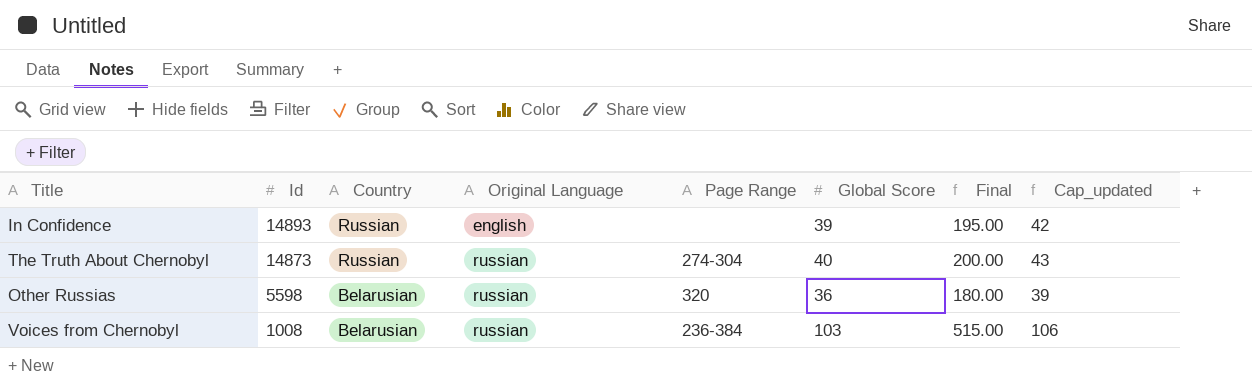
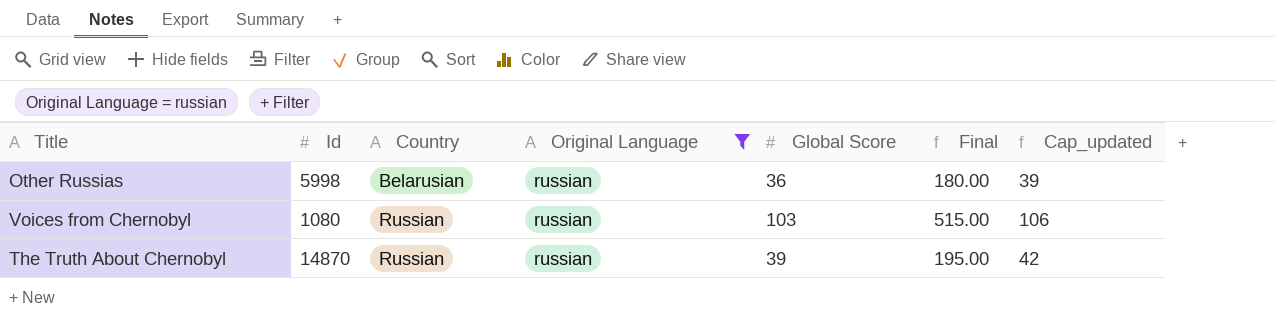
filter: none -> Original Language = russian
row order: Id descending -> Country ascending
column Page Range | position: 5 -> none
Other Russias | Id: 5598 -> 5998
Voices from Chernobyl | Id: 1008 -> 1080
Voices from Chernobyl | Country: Belarusian -> Russian
The Truth About Chernobyl | Id: 14873 -> 14870
The Truth About Chernobyl | Global Score: 40 -> 39
The Truth About Chernobyl | Final: 200.00 -> 195.00
The Truth About Chernobyl | Cap_updated: 43 -> 42

